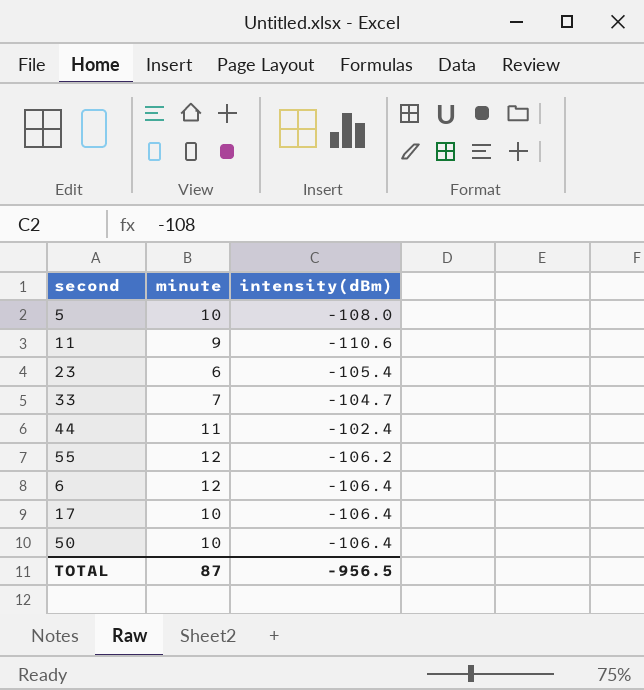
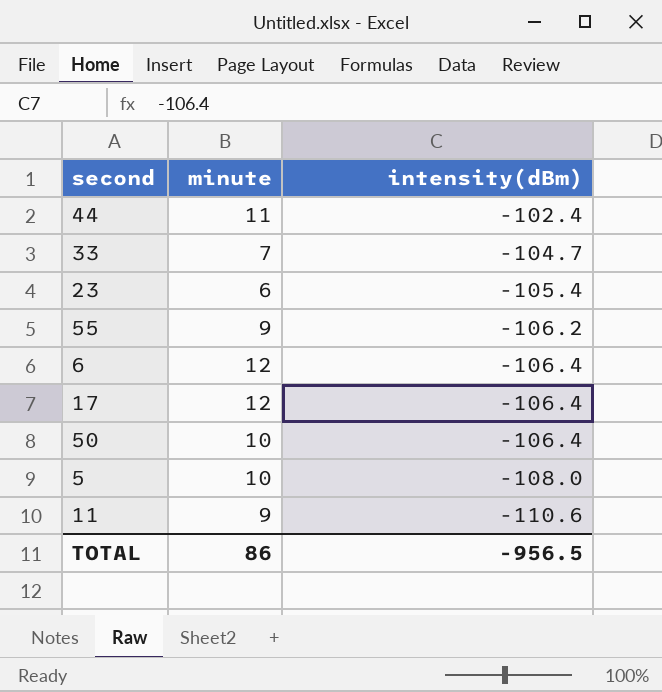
row order: none -> intensity(dBm) descending
55 | minute: 12 -> 9
17 | minute: 10 -> 12
TOTAL | minute: 87 -> 86

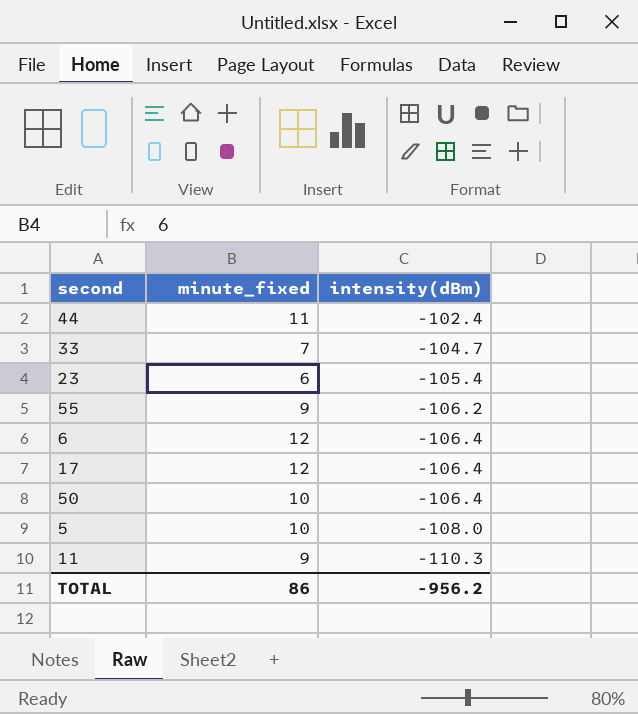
column name: minute -> minute_fixed
11 | intensity(dBm): -110.6 -> -110.3
TOTAL | intensity(dBm): -956.5 -> -956.2

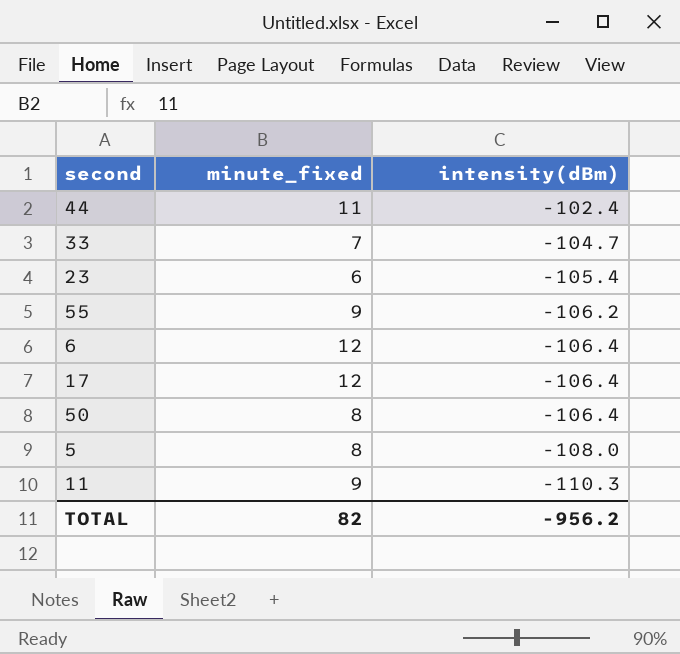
50 | minute_fixed: 10 -> 8
5 | minute_fixed: 10 -> 8
TOTAL | minute_fixed: 86 -> 82

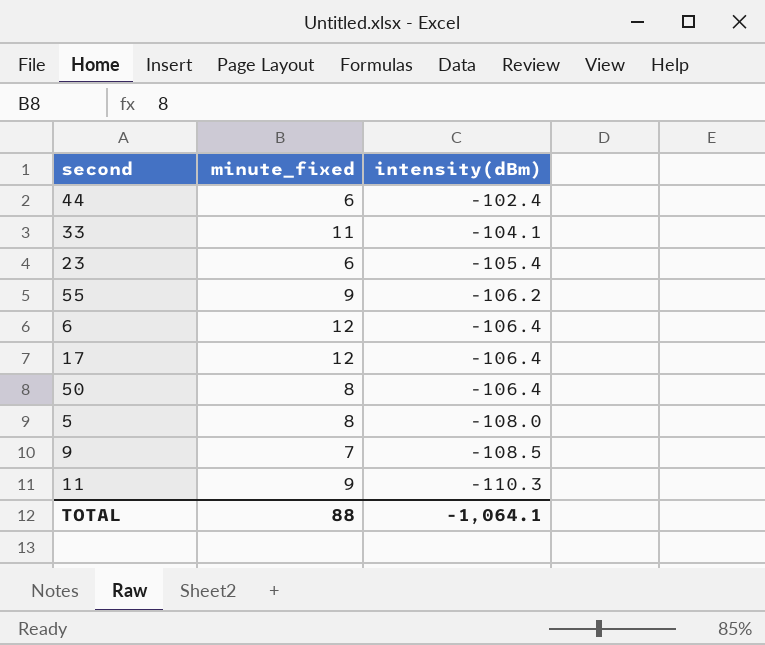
44 | minute_fixed: 11 -> 6
33 | minute_fixed: 7 -> 11
33 | intensity(dBm): -104.7 -> -104.1
row 9: none -> 7 | -108.5
TOTAL | minute_fixed: 82 -> 88
TOTAL | intensity(dBm): -956.2 -> -1,064.1

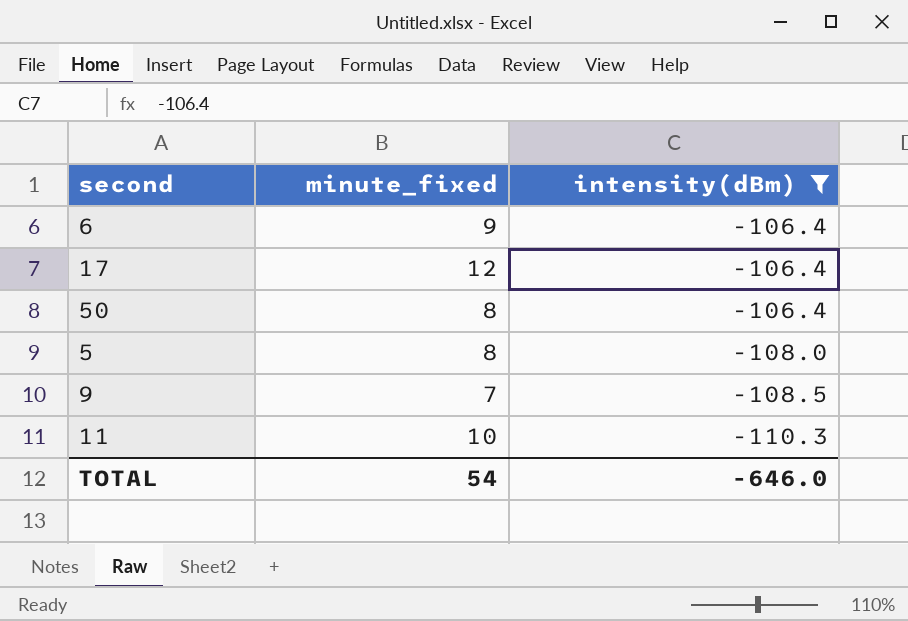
filter: none -> intensity(dBm) <= -106.4
6 | minute_fixed: 12 -> 9
11 | minute_fixed: 9 -> 10
TOTAL | minute_fixed: 88 -> 54
TOTAL | intensity(dBm): -1,064.1 -> -646.0

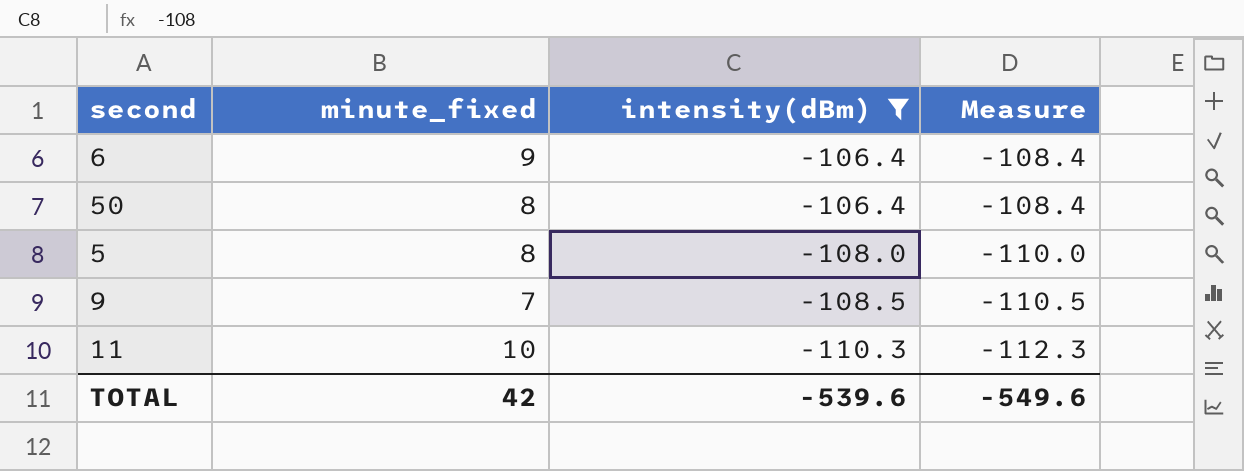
column Measure | formula: none -> [intensity(dBm)] - 2
row 17: 12 | -106.4 -> none
TOTAL | minute_fixed: 54 -> 42
TOTAL | intensity(dBm): -646.0 -> -539.6

